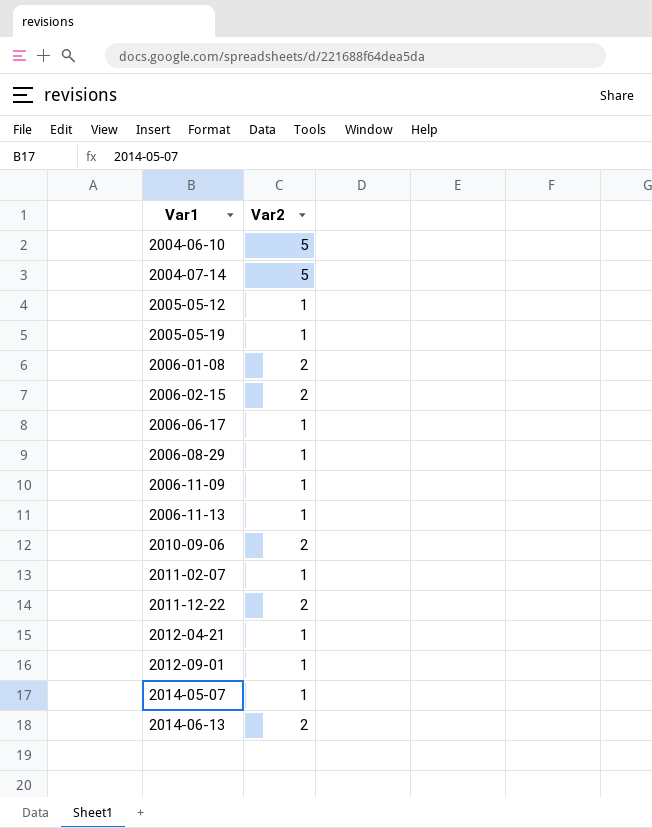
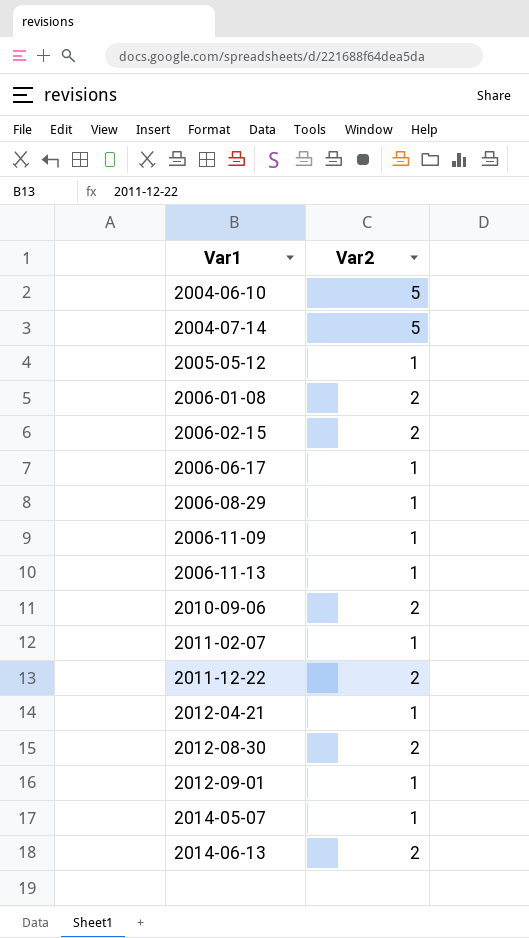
row 2005-05-19: 1 -> none
row 2012-08-30: none -> 2

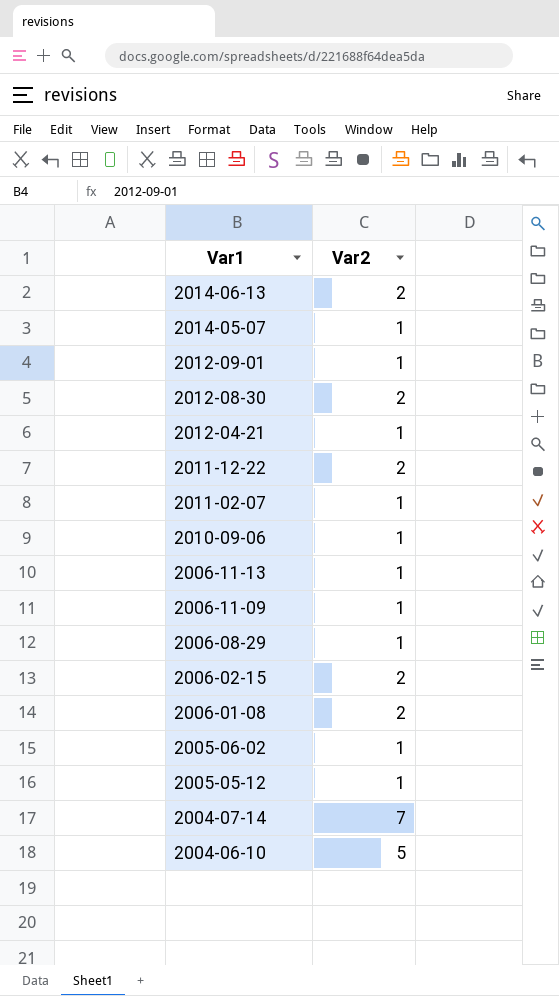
row order: Var1 ascending -> Var1 descending
row 2006-06-17: 1 -> none
2010-09-06 | Var2: 2 -> 1
row 2005-06-02: none -> 1
2004-07-14 | Var2: 5 -> 7

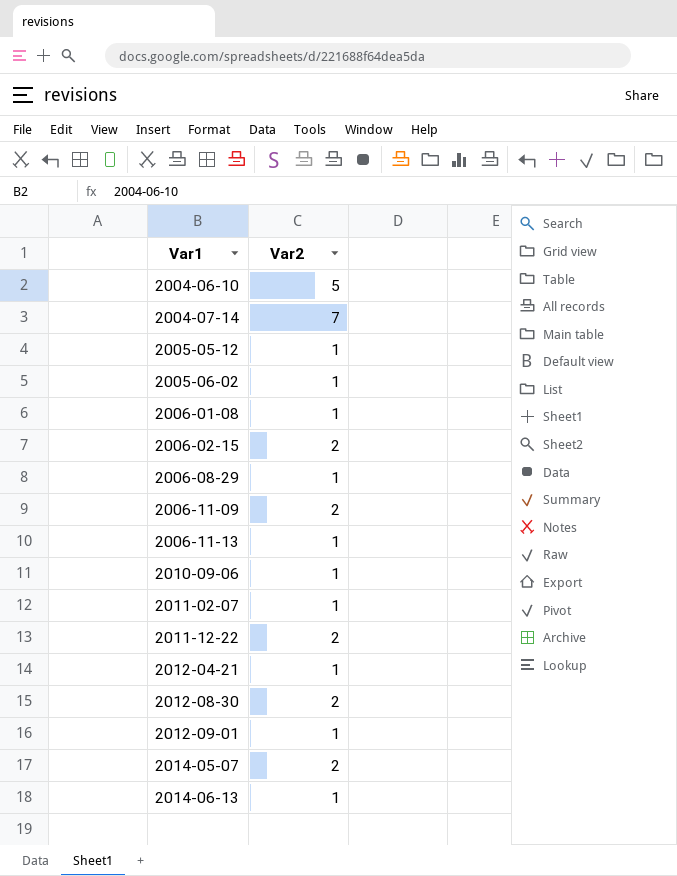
row order: Var1 descending -> Var1 ascending
2006-01-08 | Var2: 2 -> 1
2006-11-09 | Var2: 1 -> 2
2014-05-07 | Var2: 1 -> 2
2014-06-13 | Var2: 2 -> 1

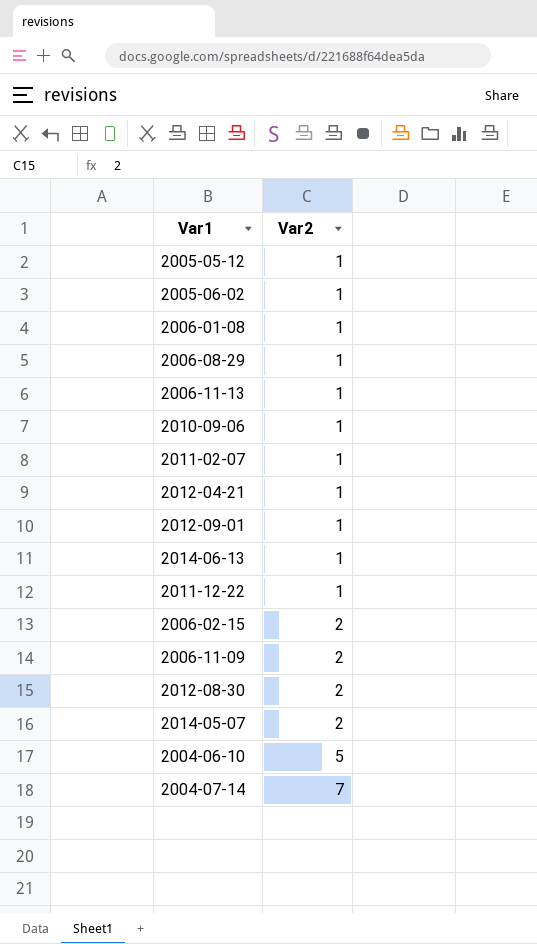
row order: Var1 ascending -> Var2 ascending
2011-12-22 | Var2: 2 -> 1

